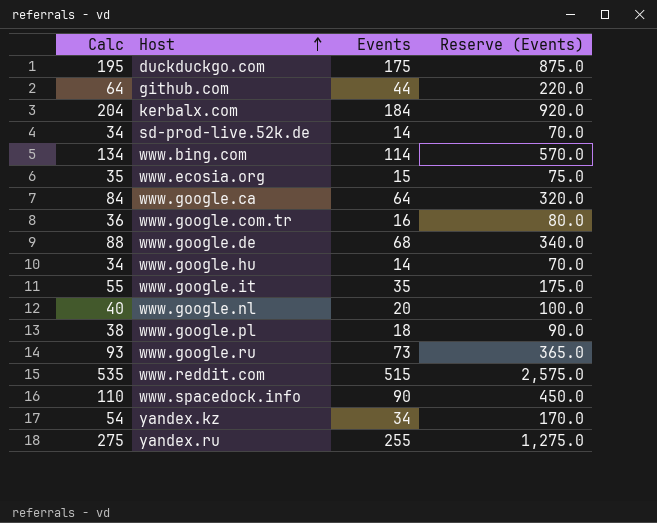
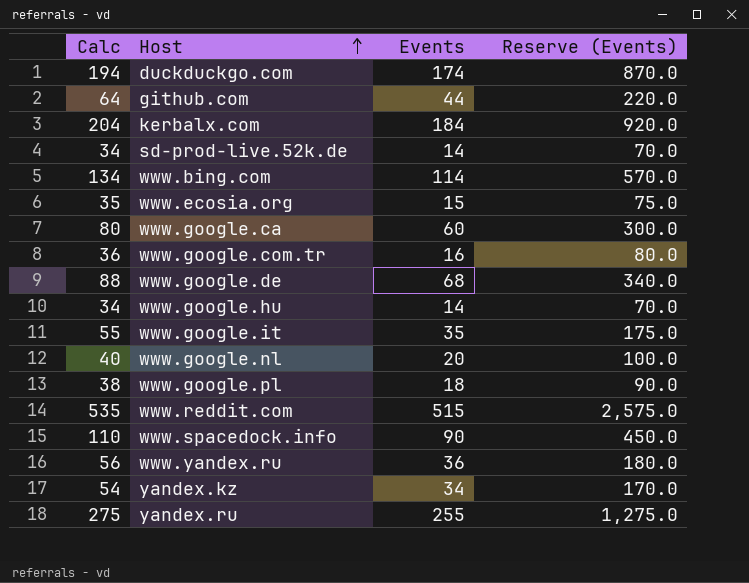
row www.google.ru: 93 | 73 | 365.0 -> none
duckduckgo.com | Calc: 195 -> 194
duckduckgo.com | Events: 175 -> 174
duckduckgo.com | Reserve (Events): 875.0 -> 870.0
www.google.ca | Calc: 84 -> 80
www.google.ca | Events: 64 -> 60
www.google.ca | Reserve (Events): 320.0 -> 300.0
row www.yandex.ru: none -> 56 | 36 | 180.0

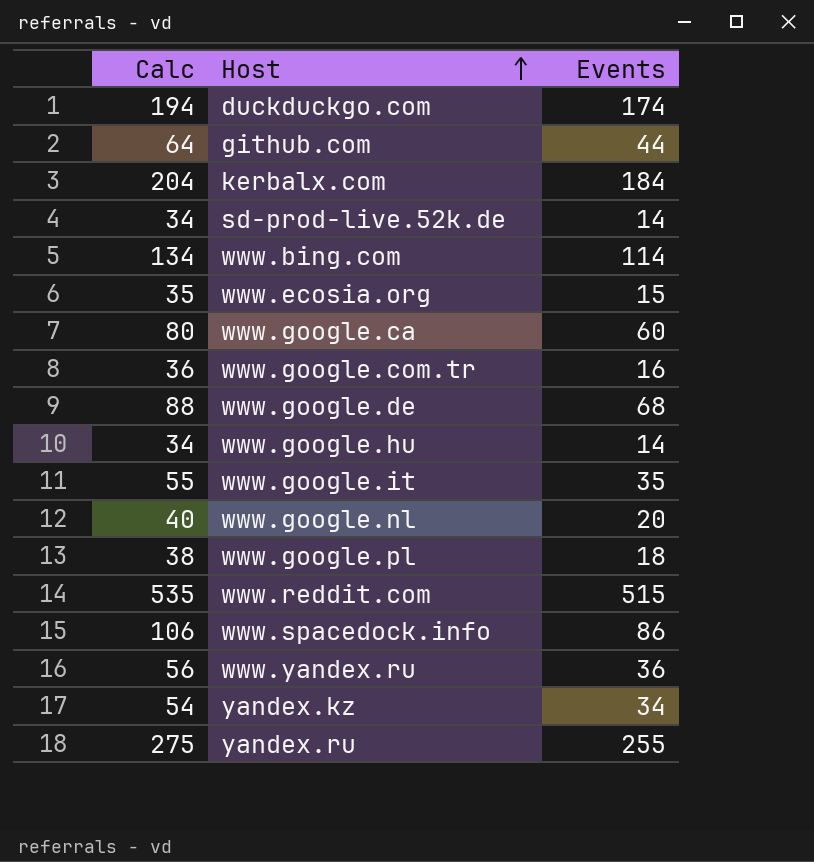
column Reserve (Events) | formula: [Events] * 5 -> none
www.spacedock.info | Calc: 110 -> 106
www.spacedock.info | Events: 90 -> 86

